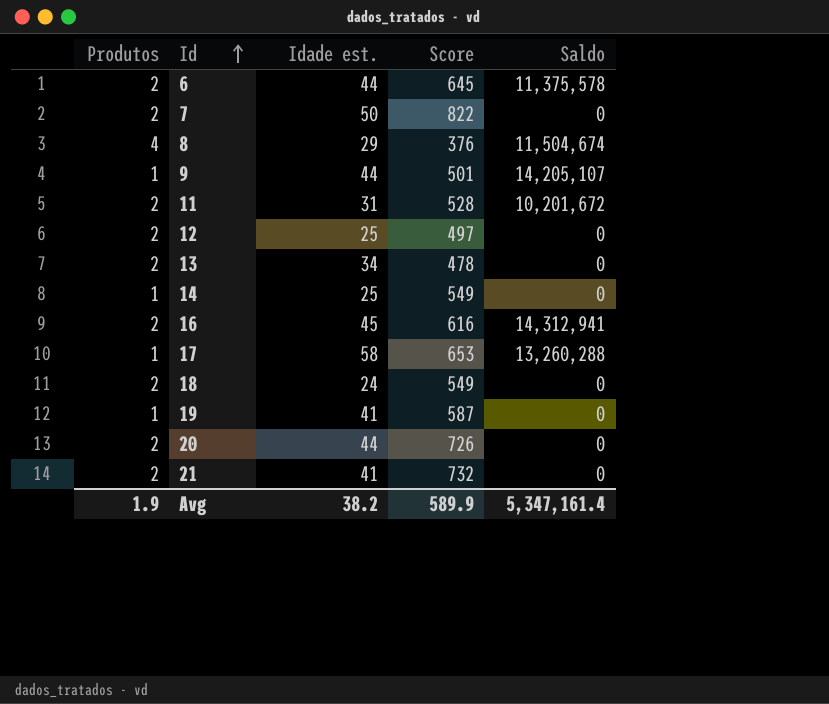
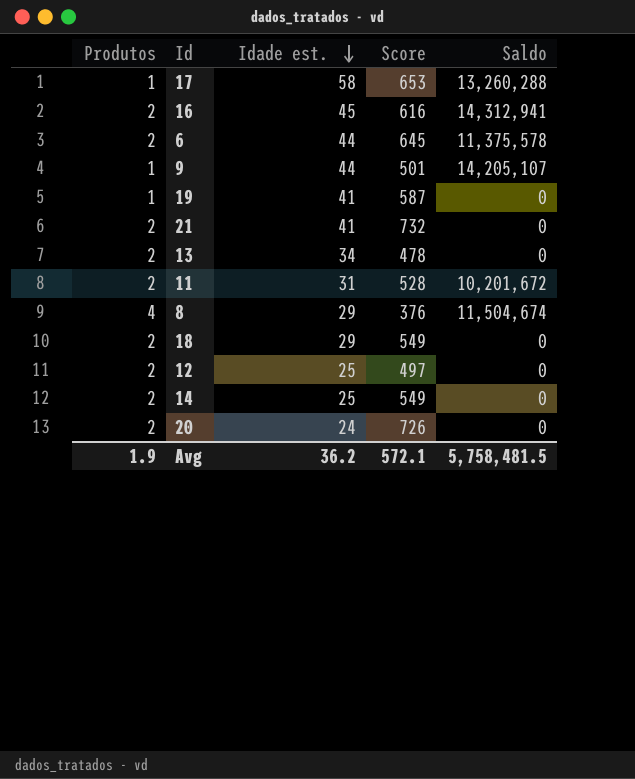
row order: Id ascending -> Idade est. descending
row 7: 2 | 50 | 822 | 0 -> none
18 | Idade est.: 24 -> 29
14 | Produtos: 1 -> 2
20 | Idade est.: 44 -> 24
Avg | Idade est.: 38.2 -> 36.2
Avg | Score: 589.9 -> 572.1
Avg | Saldo: 5,347,161.4 -> 5,758,481.5

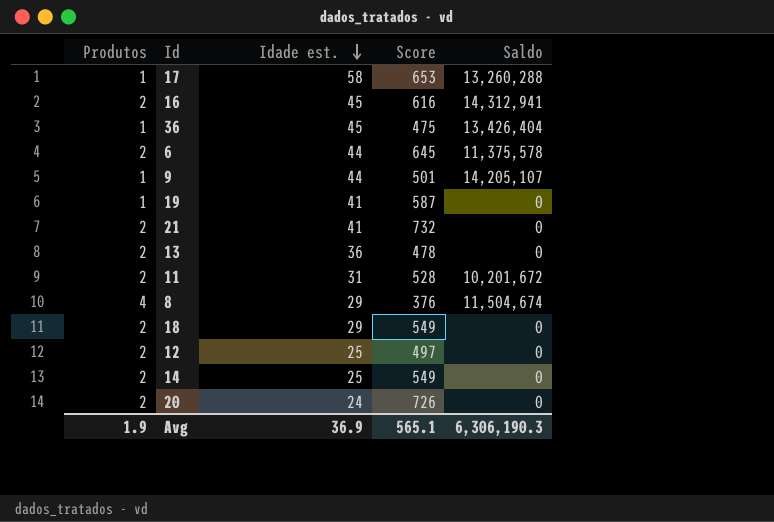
row 36: none -> 1 | 45 | 475 | 13,426,404
13 | Idade est.: 34 -> 36
Avg | Idade est.: 36.2 -> 36.9
Avg | Score: 572.1 -> 565.1
Avg | Saldo: 5,758,481.5 -> 6,306,190.3

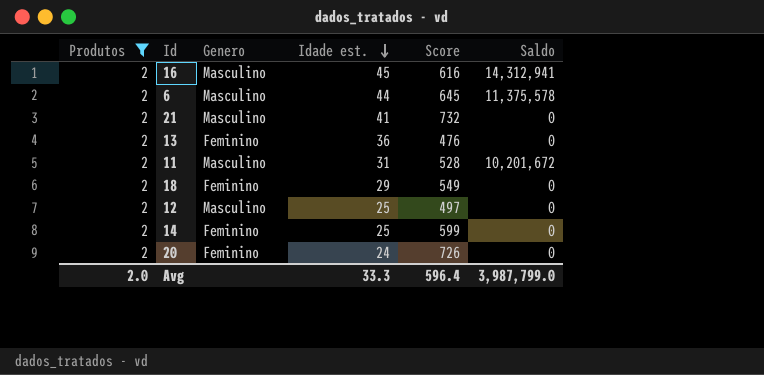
filter: none -> Produtos = 2
column Genero | position: none -> 3
13 | Score: 478 -> 476
14 | Score: 549 -> 599
Avg | Produtos: 1.9 -> 2.0
Avg | Idade est.: 36.9 -> 33.3
Avg | Score: 565.1 -> 596.4
Avg | Saldo: 6,306,190.3 -> 3,987,799.0

